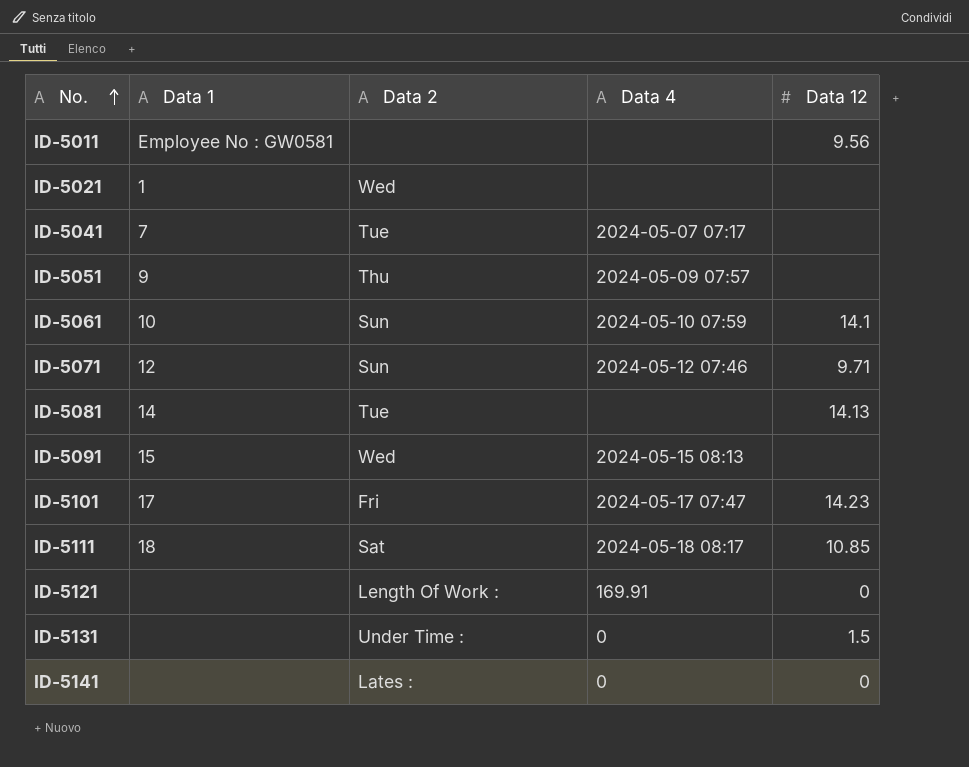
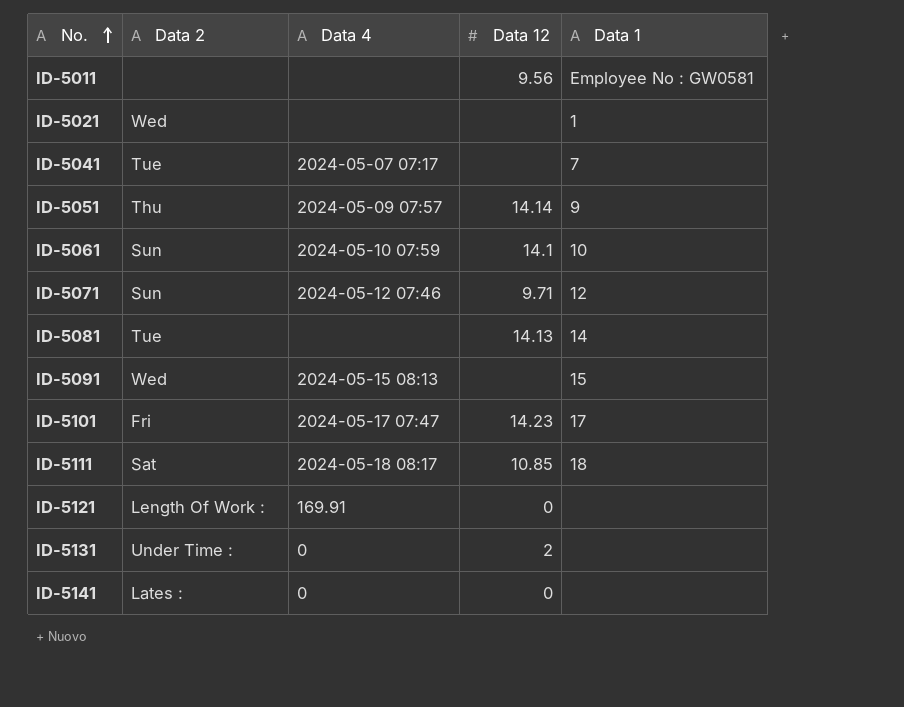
column Data 1 | position: 2 -> 5
ID-5051 | Data 12: none -> 14.14
ID-5131 | Data 12: 1.5 -> 2

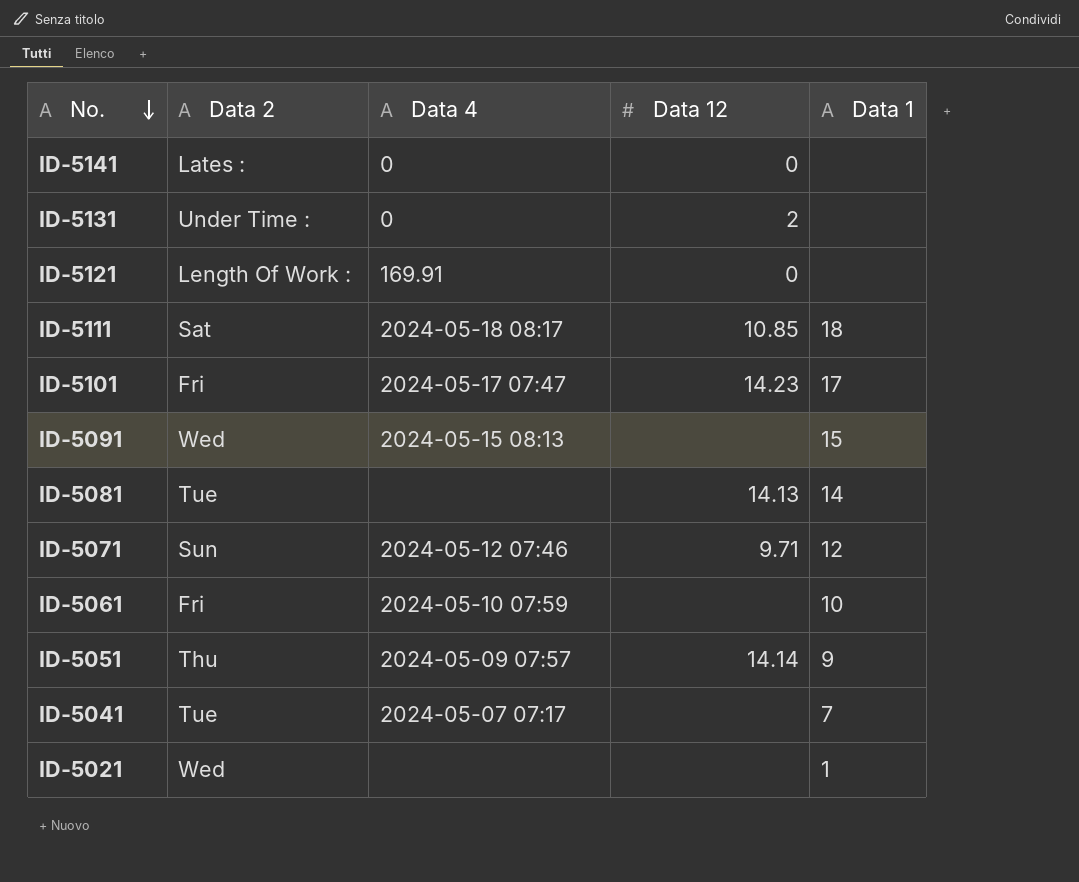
row order: No. ascending -> No. descending
row ID-5011: none | none | 9.56 | Employee No : GW0581 -> none
ID-5061 | Data 2: Sun -> Fri
ID-5061 | Data 12: 14.1 -> none

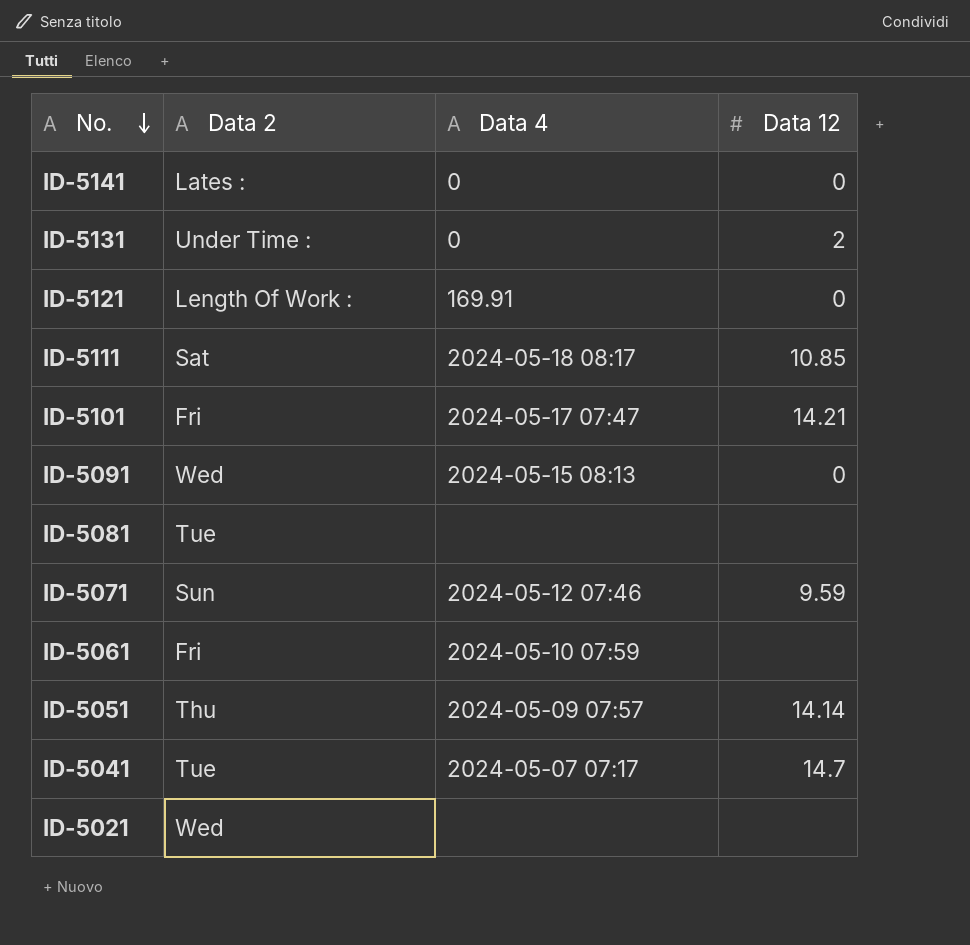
column Data 1 | position: 5 -> none
ID-5101 | Data 12: 14.23 -> 14.21
ID-5091 | Data 12: none -> 0
ID-5081 | Data 12: 14.13 -> none
ID-5071 | Data 12: 9.71 -> 9.59
ID-5041 | Data 12: none -> 14.7

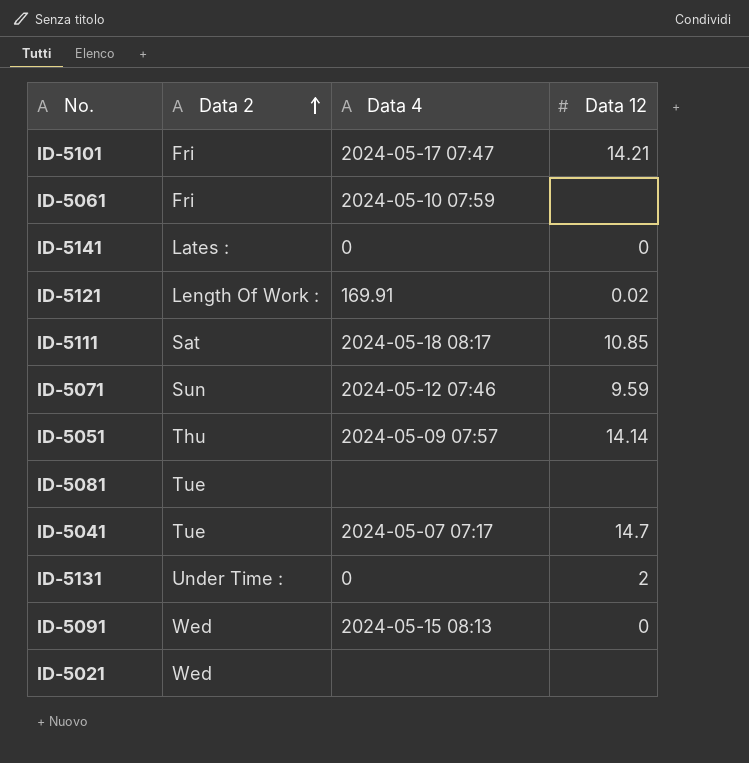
row order: No. descending -> Data 2 ascending
ID-5121 | Data 12: 0 -> 0.02

